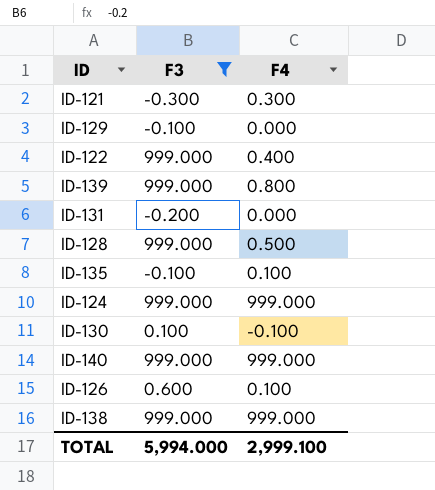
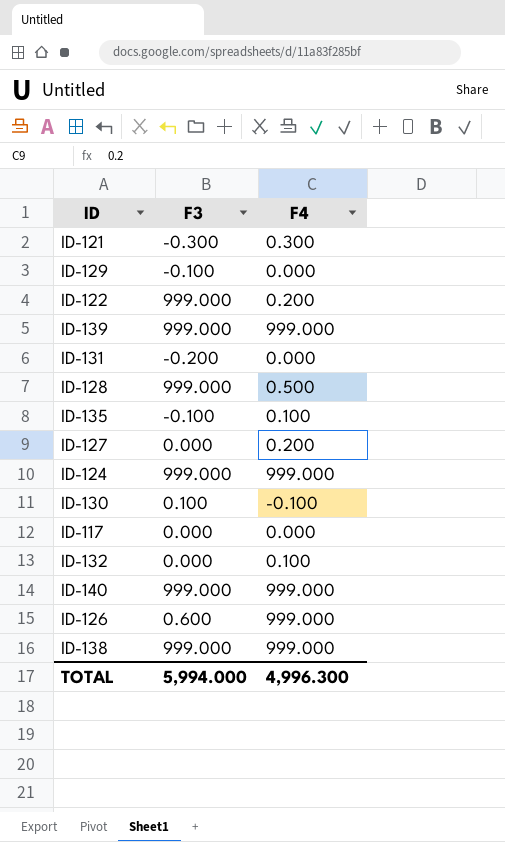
filter: F3 != 0.000 -> none
ID-122 | F4: 0.400 -> 0.200
ID-139 | F4: 0.800 -> 999.000
ID-126 | F4: 0.100 -> 999.000
TOTAL | F4: 2,999.100 -> 4,996.300

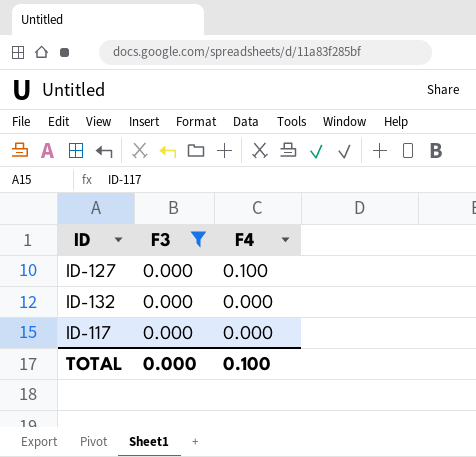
filter: none -> F3 = 0.000
row order: none -> F4 descending
ID-127 | F4: 0.200 -> 0.100
ID-132 | F4: 0.100 -> 0.000
TOTAL | F3: 5,994.000 -> 0.000
TOTAL | F4: 4,996.300 -> 0.100

